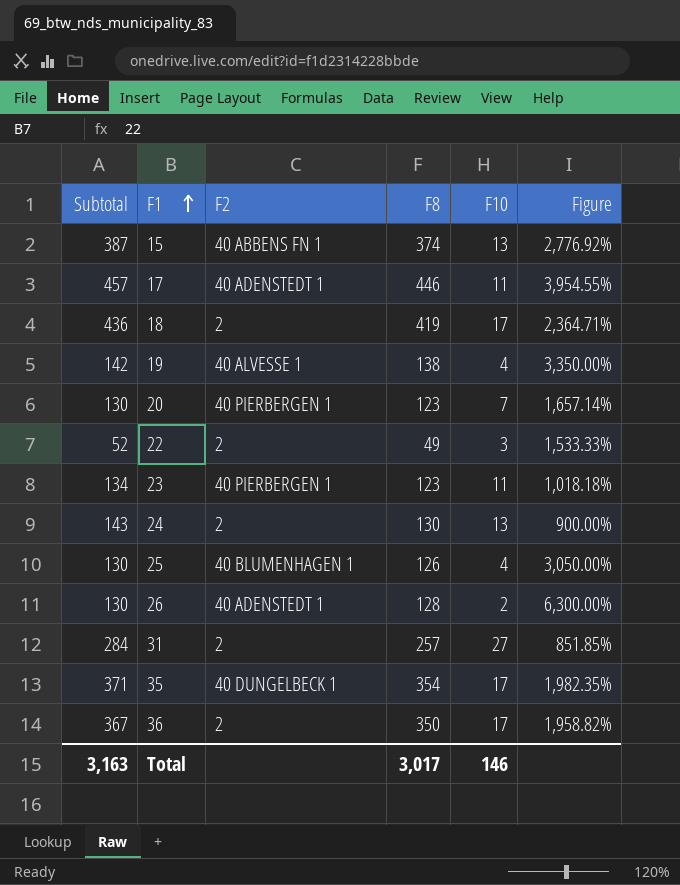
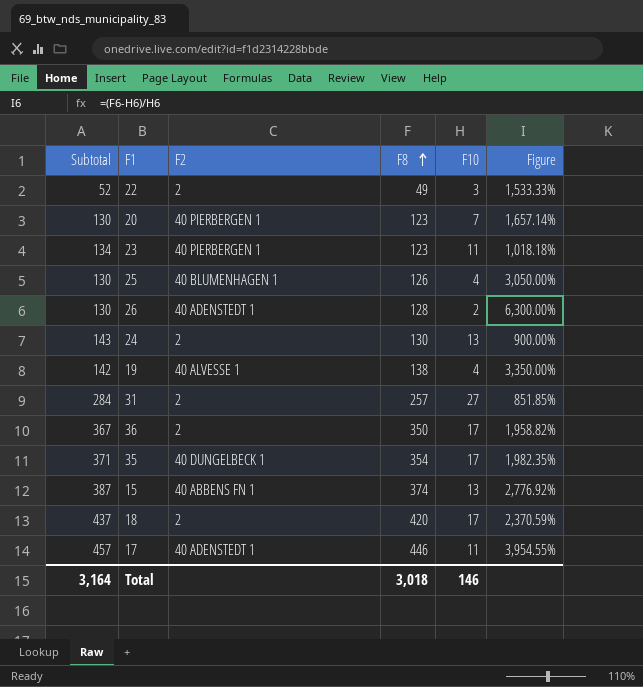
row order: F1 ascending -> F8 ascending
18 | Subtotal: 436 -> 437
18 | F8: 419 -> 420
18 | Figure: 2,364.71% -> 2,370.59%
Total | Subtotal: 3,163 -> 3,164
Total | F8: 3,017 -> 3,018

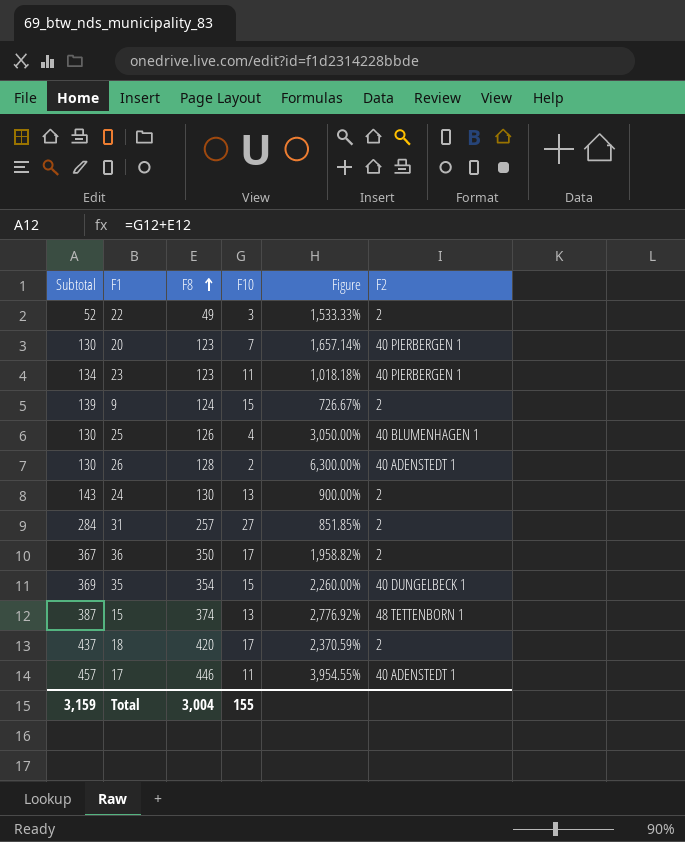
column F2 | position: 3 -> 6
row 19: 142 | 40 ALVESSE 1 | 138 | 4 | 3,350.00% -> none
row 9: none -> 139 | 124 | 15 | 726.67% | 2
35 | Subtotal: 371 -> 369
35 | F10: 17 -> 15
35 | Figure: 1,982.35% -> 2,260.00%
15 | F2: 40 ABBENS FN 1 -> 48 TETTENBORN 1
Total | Subtotal: 3,164 -> 3,159
Total | F8: 3,018 -> 3,004
Total | F10: 146 -> 155

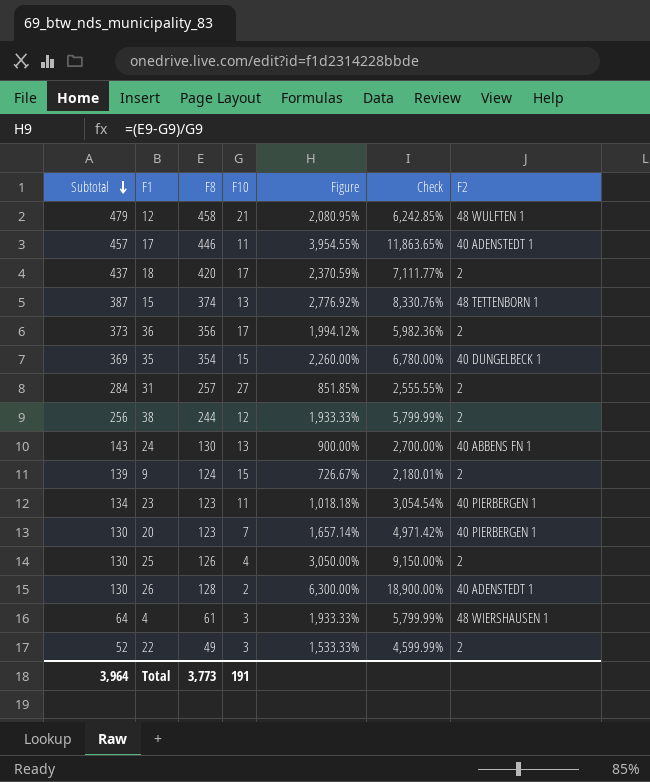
row order: F8 ascending -> Subtotal descending
column Check | formula: none -> [Figure] * 3
row 12: none -> 479 | 458 | 21 | 2,080.95% | 6,242.85% | 48 WULFTEN 1
36 | Subtotal: 367 -> 373
36 | F8: 350 -> 356
36 | Figure: 1,958.82% -> 1,994.12%
row 38: none -> 256 | 244 | 12 | 1,933.33% | 5,799.99% | 2
24 | F2: 2 -> 40 ABBENS FN 1
25 | F2: 40 BLUMENHAGEN 1 -> 2
row 4: none -> 64 | 61 | 3 | 1,933.33% | 5,799.99% | 48 WIERSHAUSEN 1
Total | Subtotal: 3,159 -> 3,964
Total | F8: 3,004 -> 3,773
Total | F10: 155 -> 191

